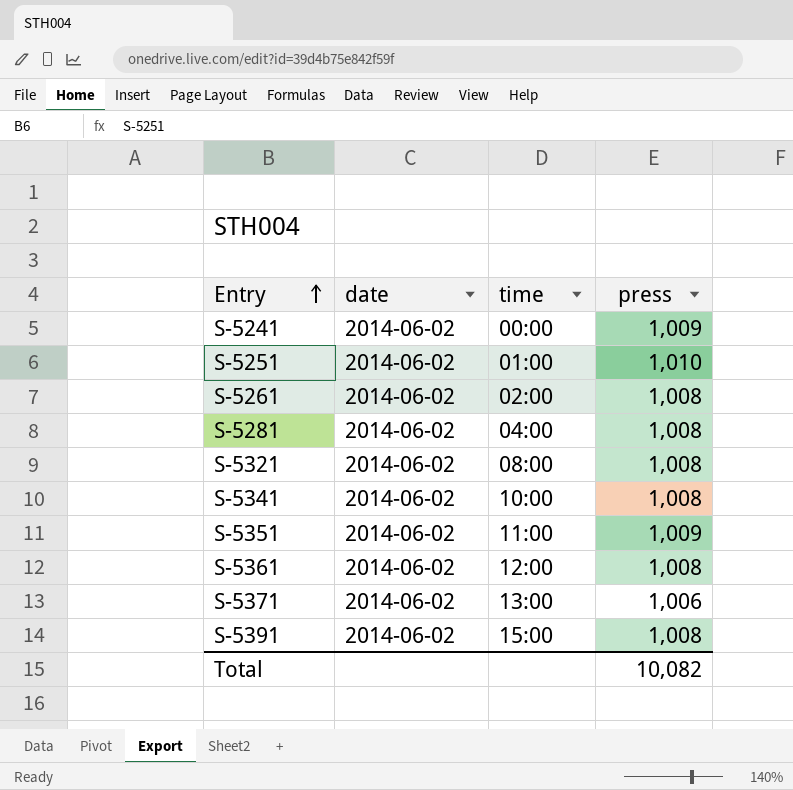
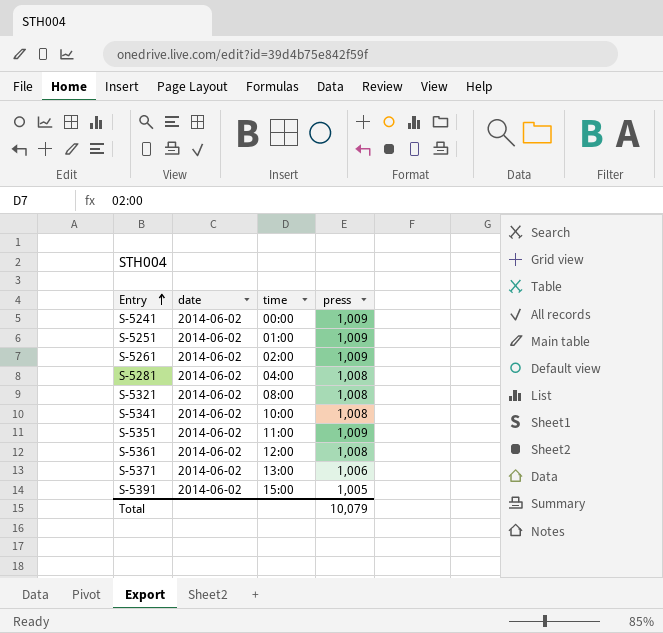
S-5251 | press: 1,010 -> 1,009
S-5261 | press: 1,008 -> 1,009
S-5391 | press: 1,008 -> 1,005
Total | press: 10,082 -> 10,079

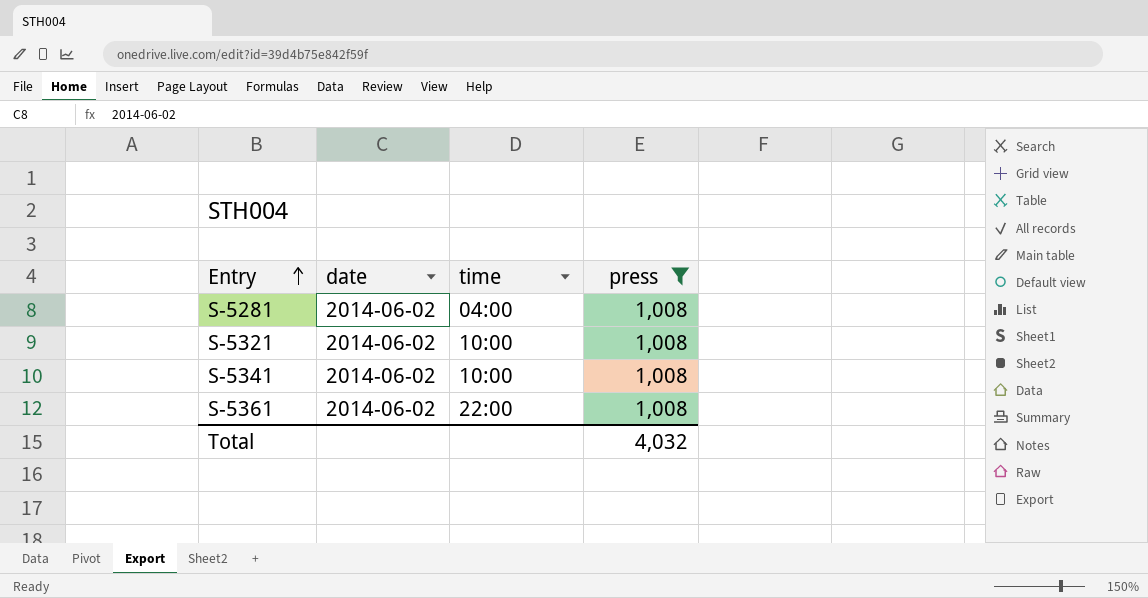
filter: none -> press = 1,008
S-5321 | time: 08:00 -> 10:00
S-5361 | time: 12:00 -> 22:00
Total | press: 10,079 -> 4,032

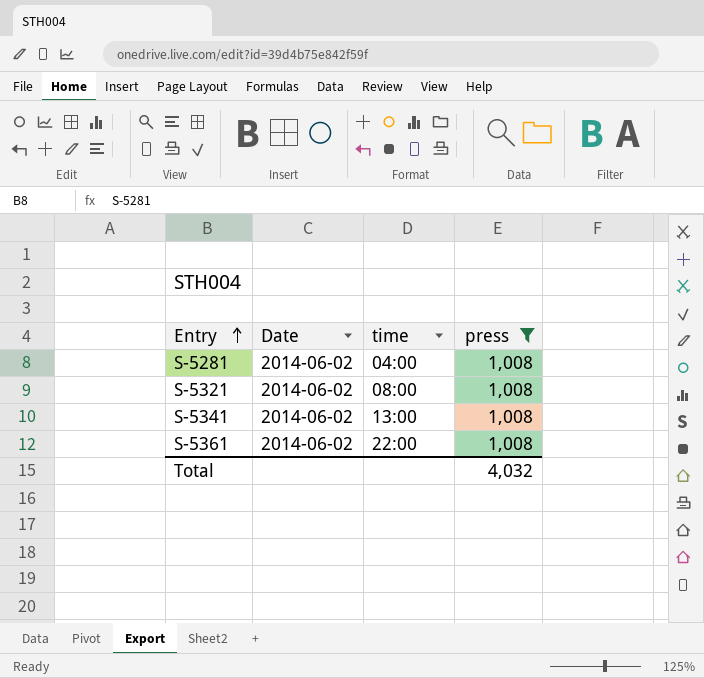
column name: date -> Date
S-5321 | time: 10:00 -> 08:00
S-5341 | time: 10:00 -> 13:00

